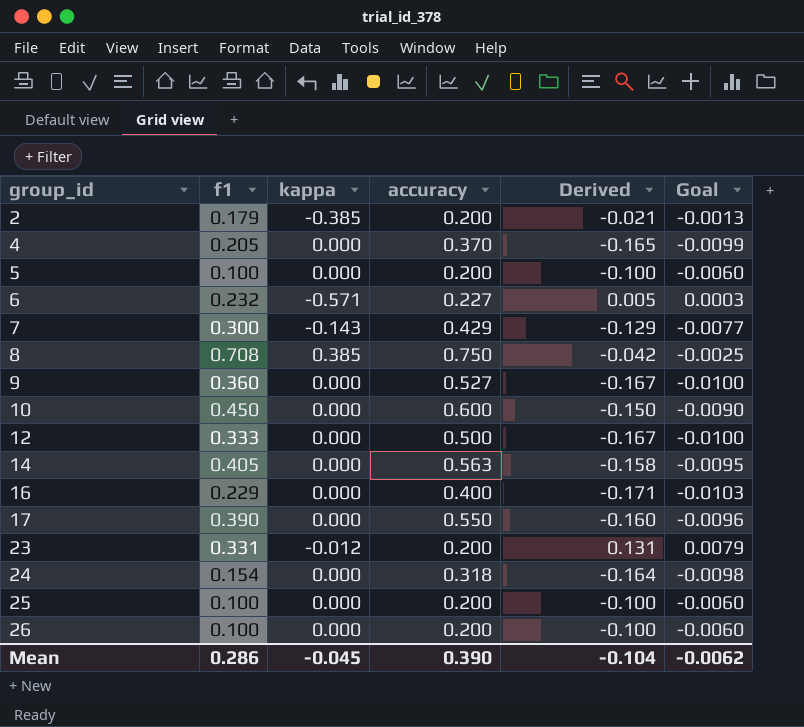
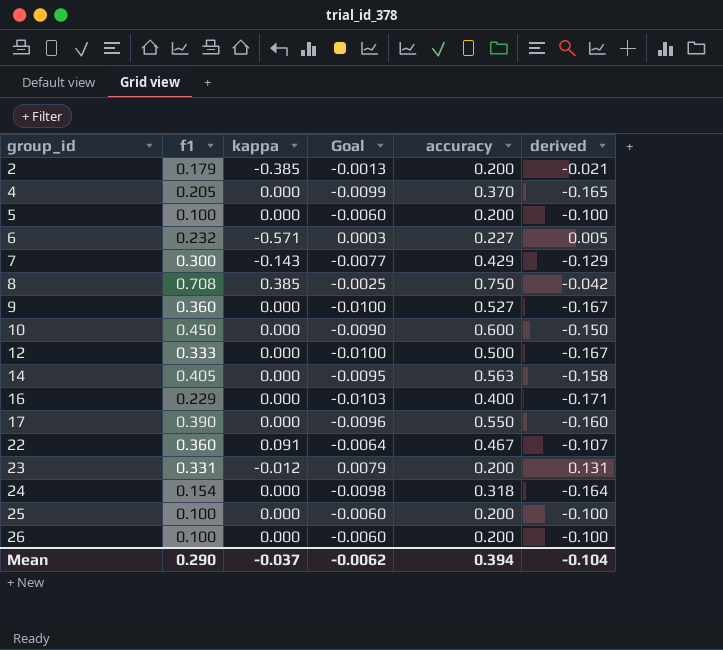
column Goal | position: 6 -> 4
column name: Derived -> derived
row 22: none -> 0.360 | 0.091 | -0.0064 | 0.467 | -0.107
Mean | f1: 0.286 -> 0.290
Mean | kappa: -0.045 -> -0.037
Mean | accuracy: 0.390 -> 0.394

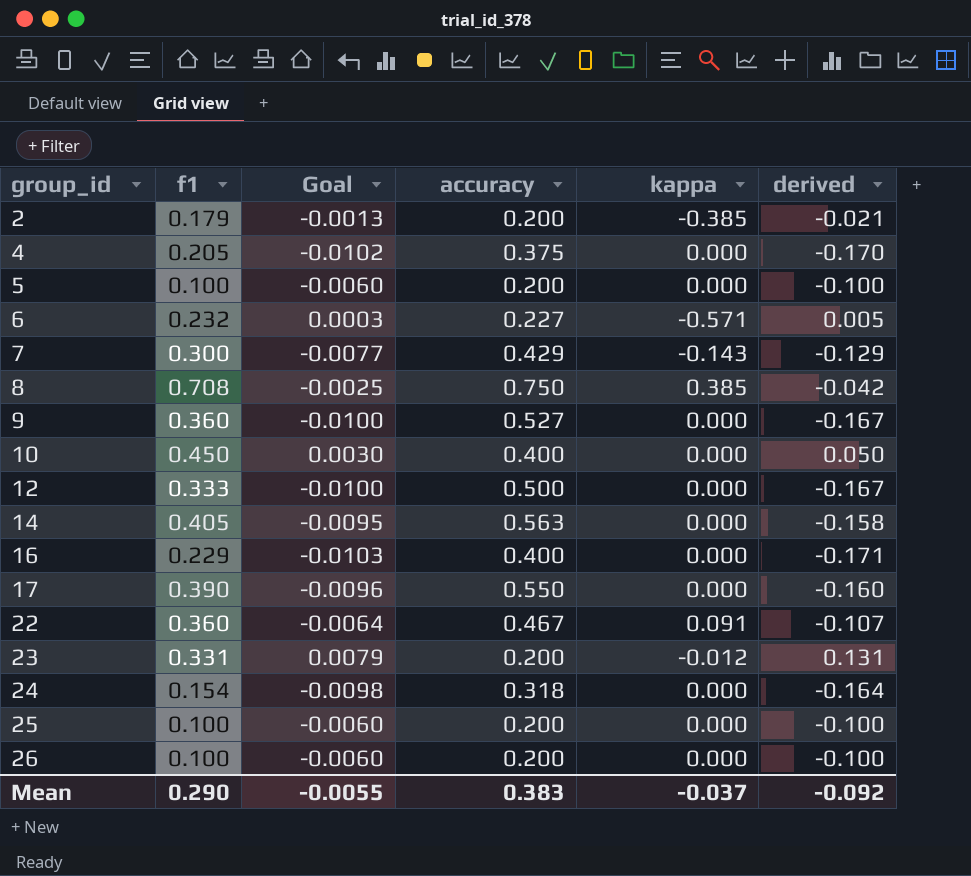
column kappa | position: 3 -> 5
4 | Goal: -0.0099 -> -0.0102
4 | accuracy: 0.370 -> 0.375
4 | derived: -0.165 -> -0.170
10 | Goal: -0.0090 -> 0.0030
10 | accuracy: 0.600 -> 0.400
10 | derived: -0.150 -> 0.050
Mean | Goal: -0.0062 -> -0.0055
Mean | accuracy: 0.394 -> 0.383
Mean | derived: -0.104 -> -0.092

